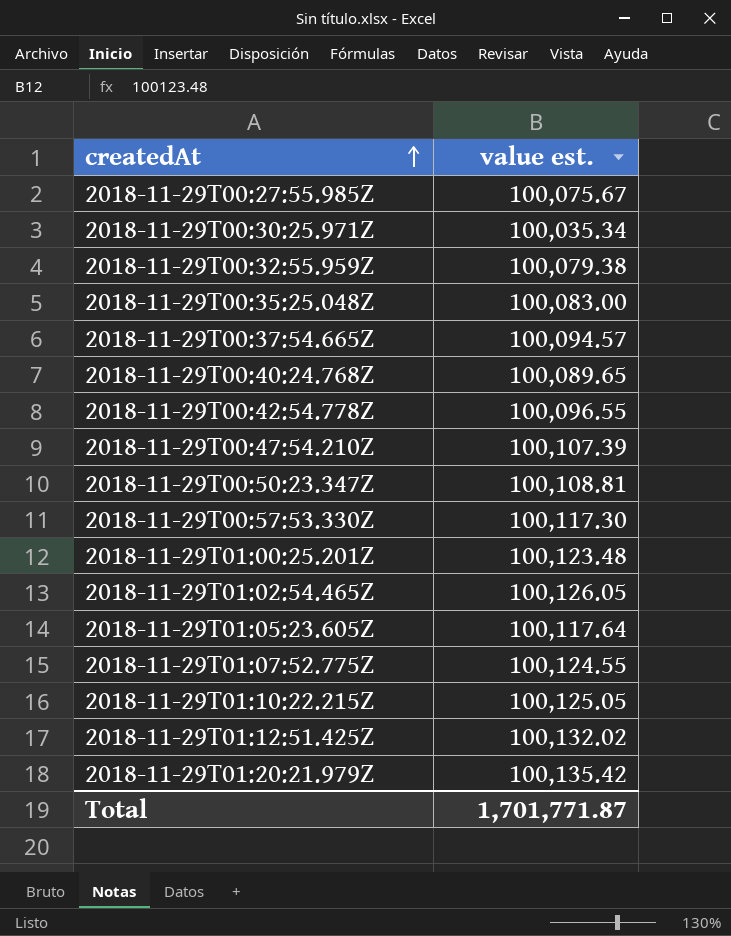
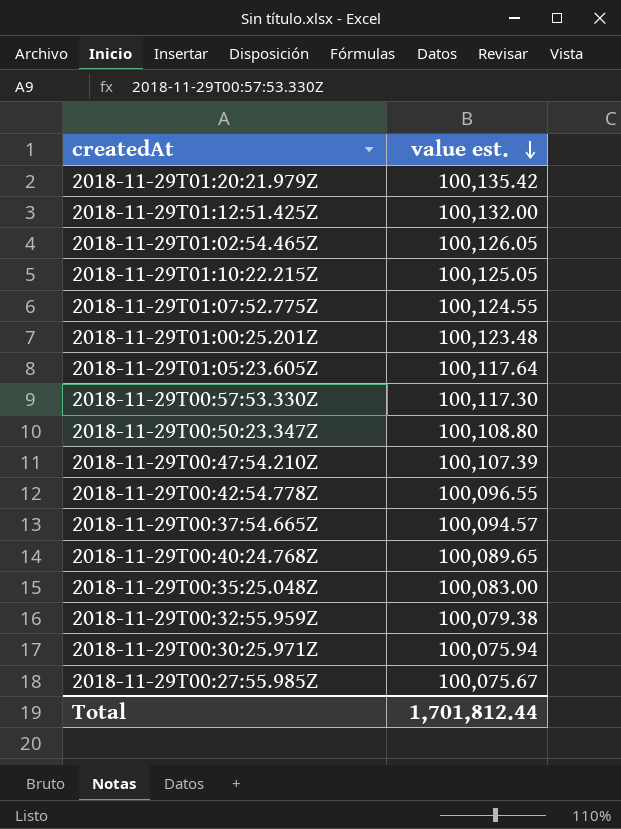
row order: createdAt ascending -> value est. descending
2018-11-29T01:12:51.425Z | value est.: 100,132.02 -> 100,132.00
2018-11-29T00:50:23.347Z | value est.: 100,108.81 -> 100,108.80
2018-11-29T00:30:25.971Z | value est.: 100,035.34 -> 100,075.94
Total | value est.: 1,701,771.87 -> 1,701,812.44

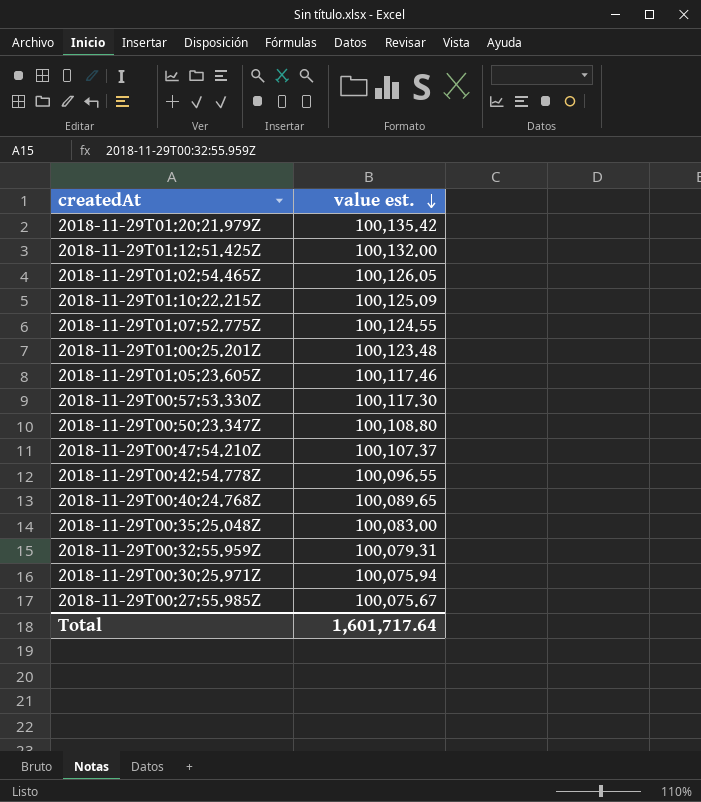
row 2018-11-29T00:37:54.665Z: 100,094.57 -> none
2018-11-29T01:10:22.215Z | value est.: 100,125.05 -> 100,125.09
2018-11-29T01:05:23.605Z | value est.: 100,117.64 -> 100,117.46
2018-11-29T00:47:54.210Z | value est.: 100,107.39 -> 100,107.37
2018-11-29T00:32:55.959Z | value est.: 100,079.38 -> 100,079.31
Total | value est.: 1,701,812.44 -> 1,601,717.64

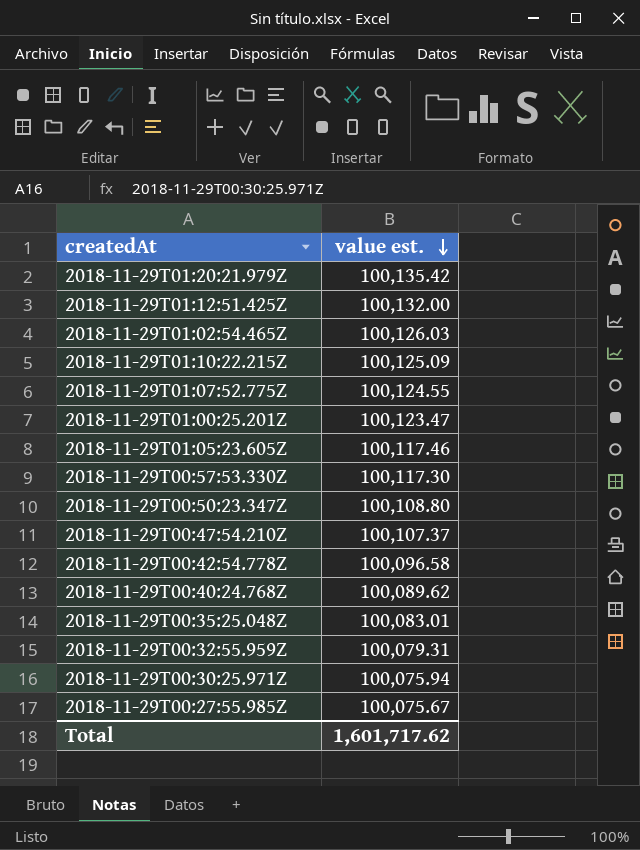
2018-11-29T01:02:54.465Z | value est.: 100,126.05 -> 100,126.03
2018-11-29T01:00:25.201Z | value est.: 100,123.48 -> 100,123.47
2018-11-29T00:42:54.778Z | value est.: 100,096.55 -> 100,096.58
2018-11-29T00:40:24.768Z | value est.: 100,089.65 -> 100,089.62
2018-11-29T00:35:25.048Z | value est.: 100,083.00 -> 100,083.01
Total | value est.: 1,601,717.64 -> 1,601,717.62

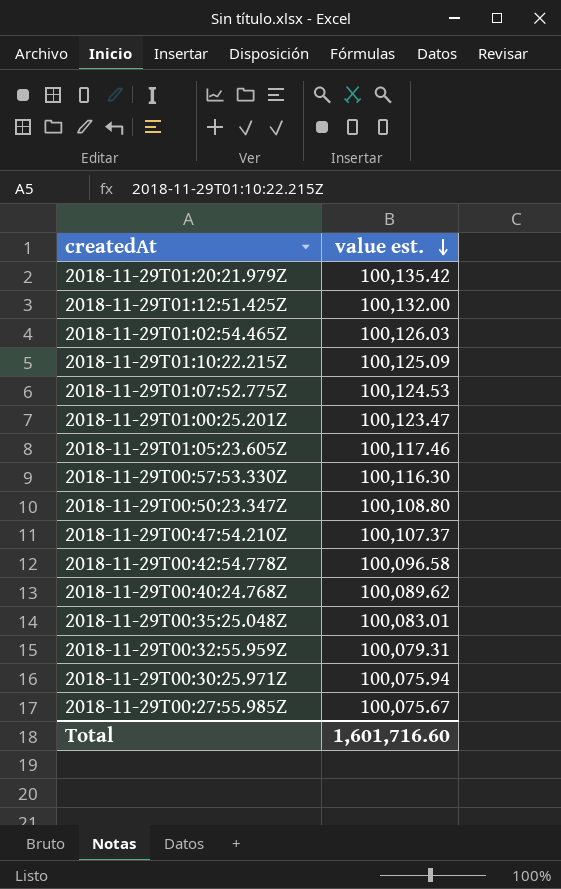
2018-11-29T01:07:52.775Z | value est.: 100,124.55 -> 100,124.53
2018-11-29T00:57:53.330Z | value est.: 100,117.30 -> 100,116.30
Total | value est.: 1,601,717.62 -> 1,601,716.60

